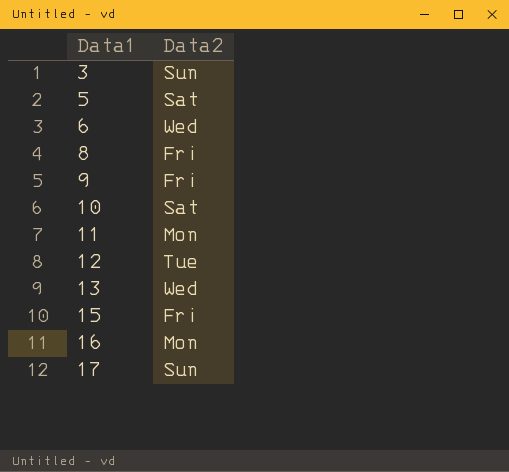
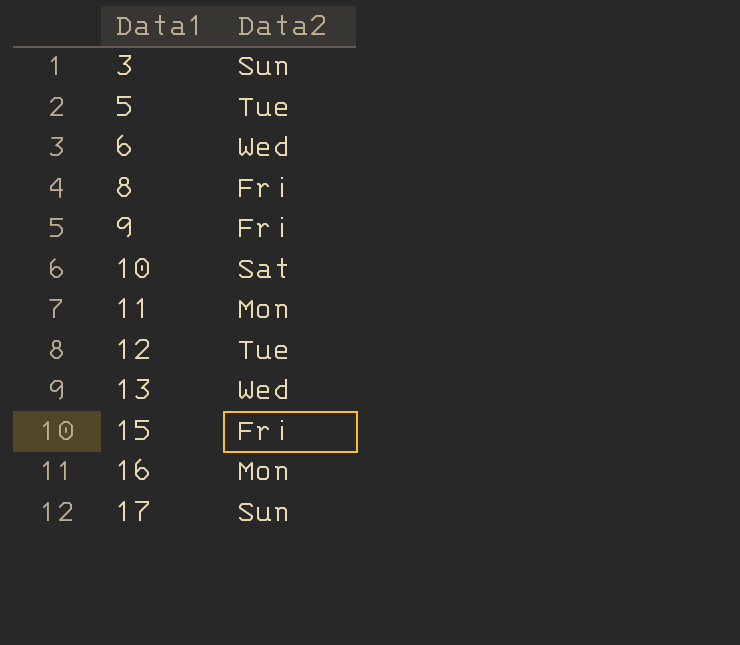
5 | Data2: Sat -> Tue

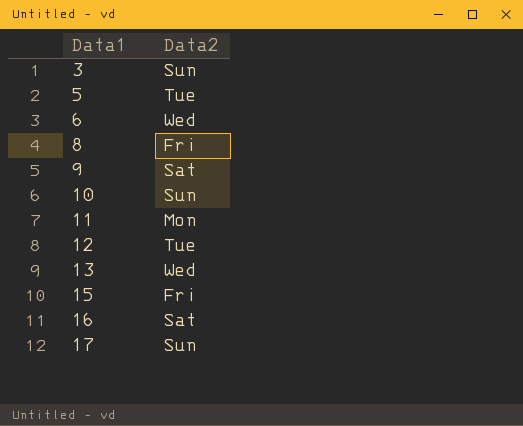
9 | Data2: Fri -> Sat
10 | Data2: Sat -> Sun
16 | Data2: Mon -> Sat

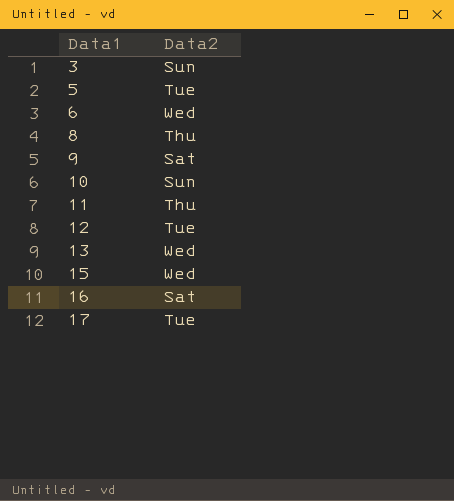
8 | Data2: Fri -> Thu
11 | Data2: Mon -> Thu
15 | Data2: Fri -> Wed
17 | Data2: Sun -> Tue

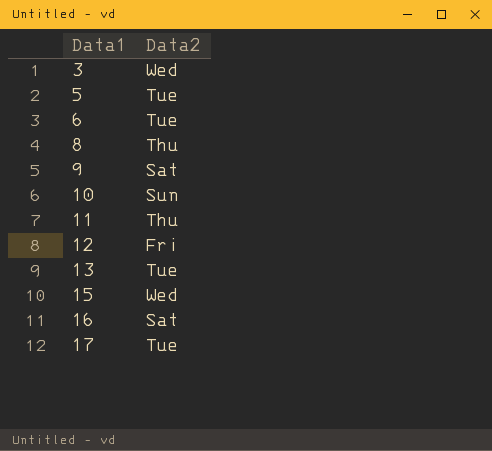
3 | Data2: Sun -> Wed
6 | Data2: Wed -> Tue
12 | Data2: Tue -> Fri
13 | Data2: Wed -> Tue

